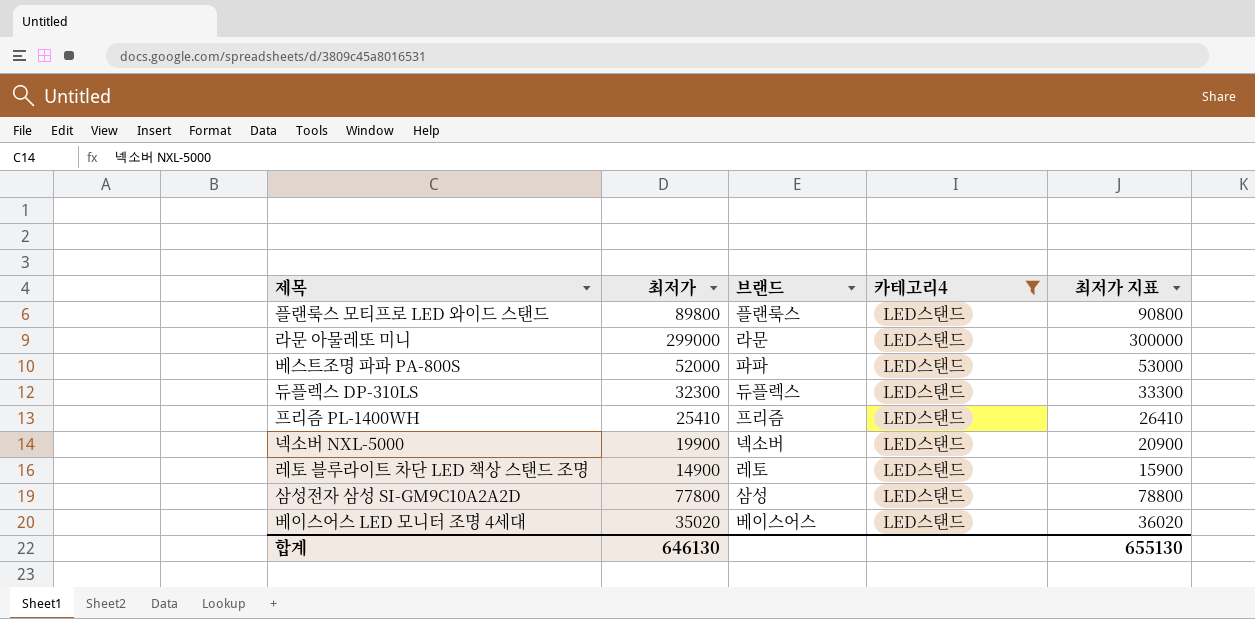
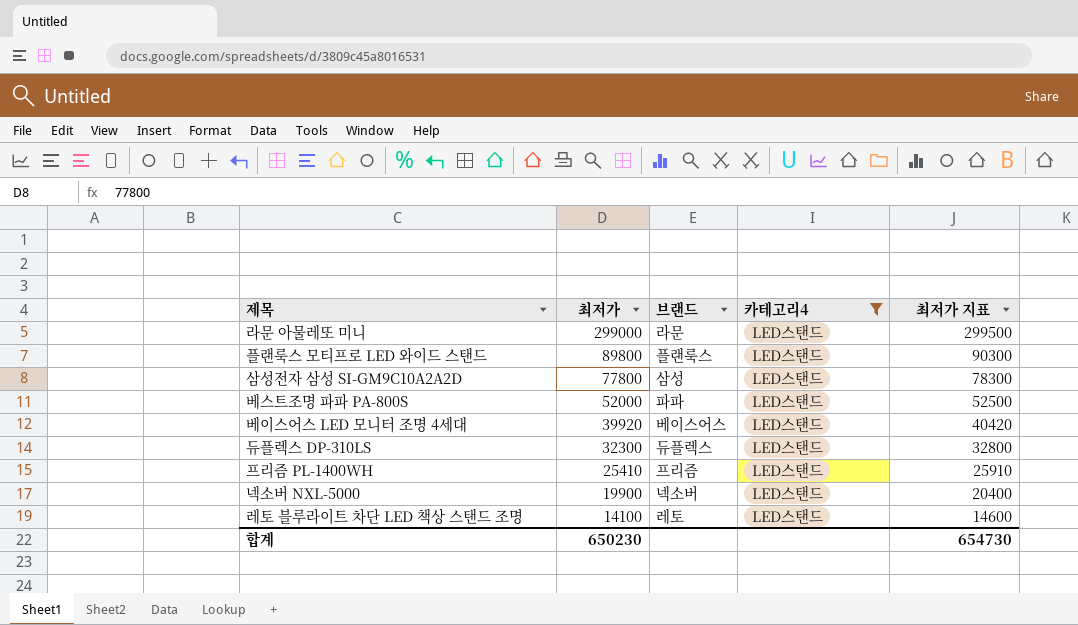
row order: none -> 최저가 descending
column 최저가 지표 | formula: [최저가] + 1000 -> [최저가] + 500
베이스어스 LED 모니터 조명 4세대 | 최저가: 35020 -> 39920
레토 블루라이트 차단 LED 책상 스탠드 조명 | 최저가: 14900 -> 14100
합계 | 최저가: 646130 -> 650230
합계 | 최저가 지표: 655130 -> 654730

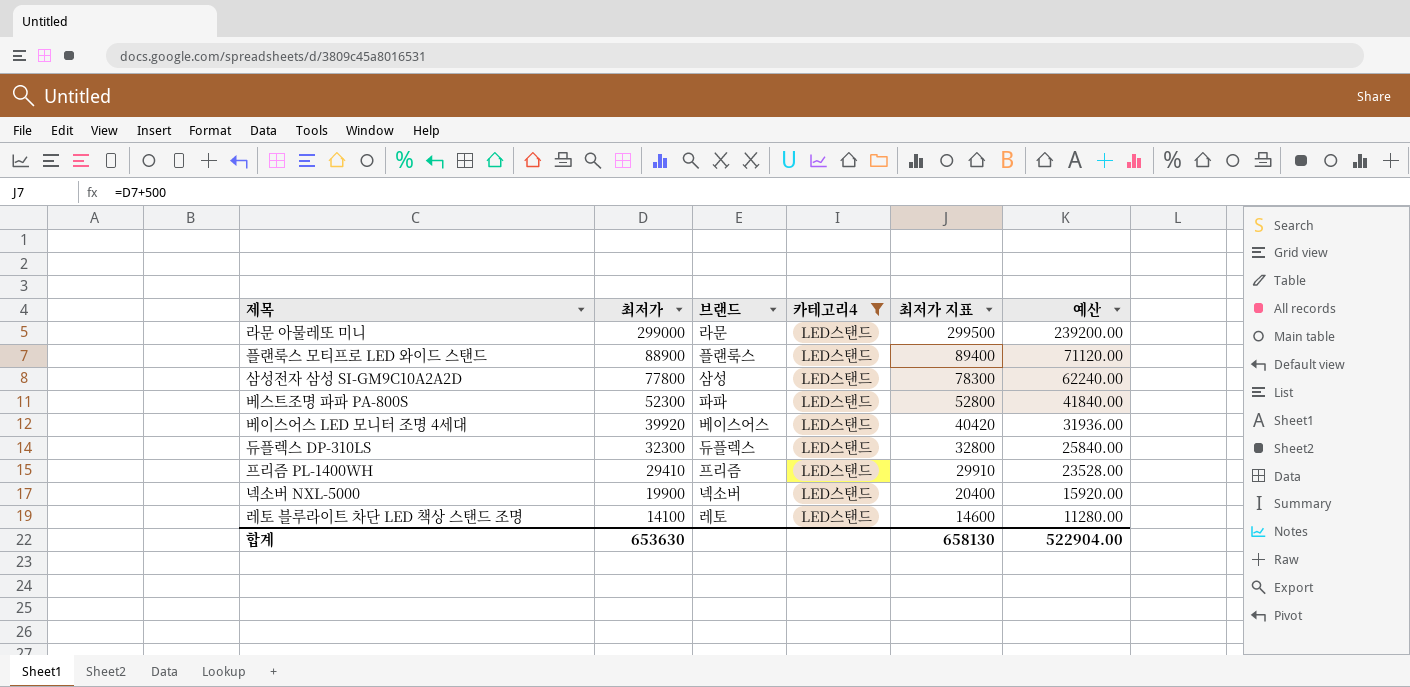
column 예산 | formula: none -> [최저가] * 0.8
플랜룩스 모티프로 LED 와이드 스탠드 | 최저가: 89800 -> 88900
플랜룩스 모티프로 LED 와이드 스탠드 | 최저가 지표: 90300 -> 89400
베스트조명 파파 PA-800S | 최저가: 52000 -> 52300
베스트조명 파파 PA-800S | 최저가 지표: 52500 -> 52800
프리즘 PL-1400WH | 최저가: 25410 -> 29410
프리즘 PL-1400WH | 최저가 지표: 25910 -> 29910
합계 | 최저가: 650230 -> 653630
합계 | 최저가 지표: 654730 -> 658130

